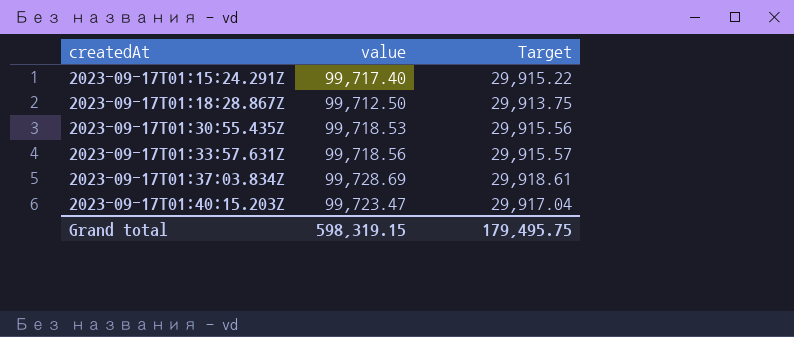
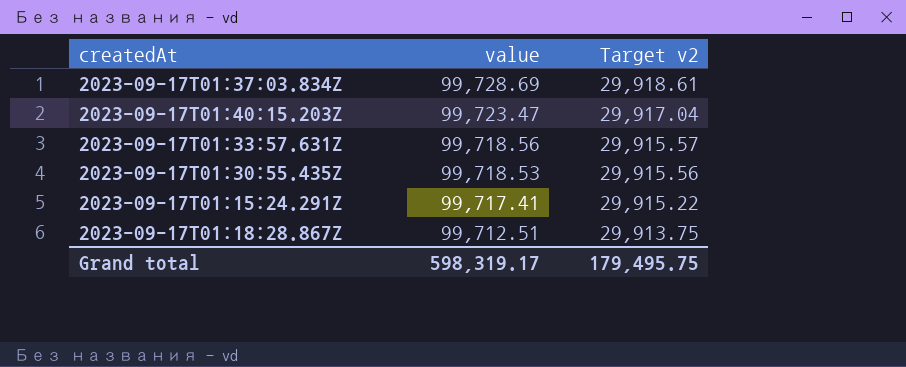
row order: createdAt ascending -> value descending
column name: Target -> Target v2
2023-09-17T01:15:24.291Z | value: 99,717.40 -> 99,717.41
2023-09-17T01:18:28.867Z | value: 99,712.50 -> 99,712.51
Grand total | value: 598,319.15 -> 598,319.17

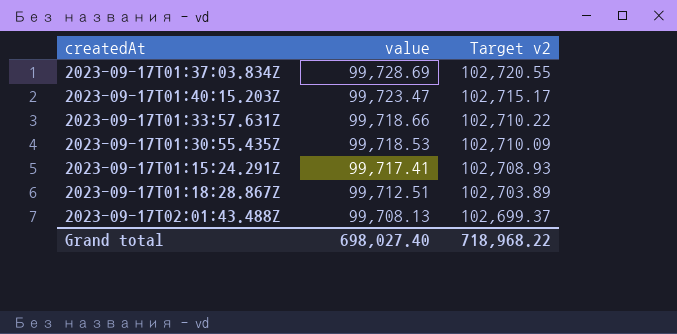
column Target v2 | formula: [value] * 0.3 -> [value] * 1.03
2023-09-17T01:33:57.631Z | value: 99,718.56 -> 99,718.66
row 2023-09-17T02:01:43.488Z: none -> 99,708.13 | 102,699.37
Grand total | value: 598,319.17 -> 698,027.40
Grand total | Target v2: 179,495.75 -> 718,968.22

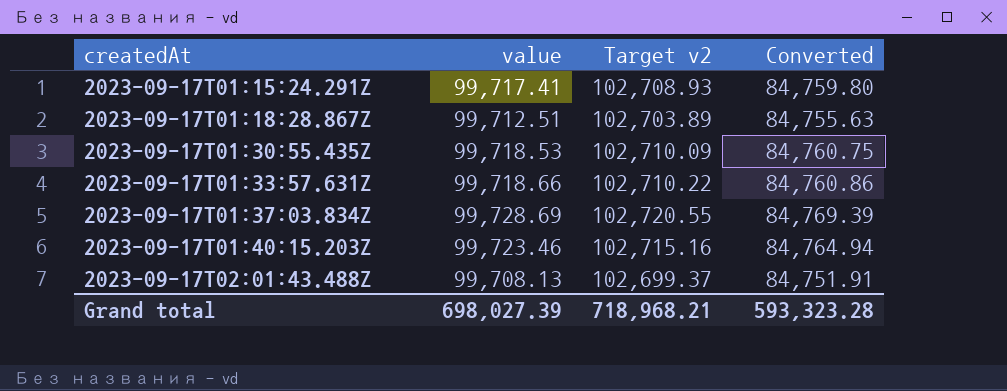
row order: value descending -> createdAt ascending
column Converted | formula: none -> [value] * 0.85
2023-09-17T01:40:15.203Z | value: 99,723.47 -> 99,723.46
2023-09-17T01:40:15.203Z | Target v2: 102,715.17 -> 102,715.16
Grand total | value: 698,027.40 -> 698,027.39
Grand total | Target v2: 718,968.22 -> 718,968.21

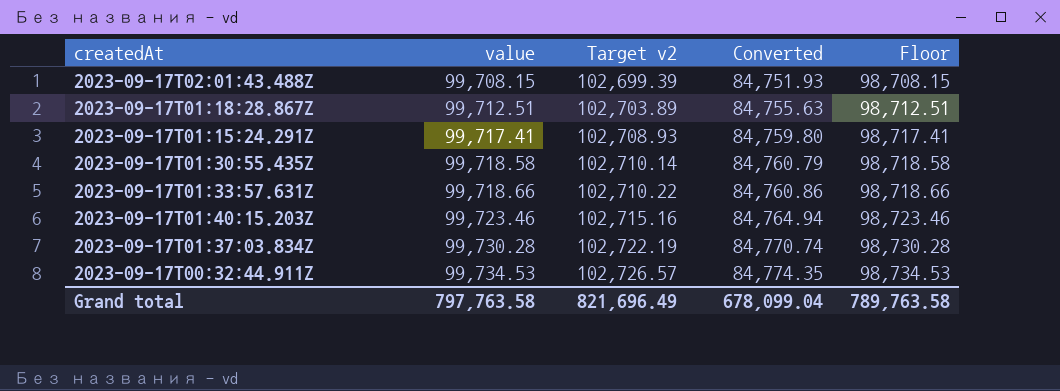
row order: createdAt ascending -> value ascending
column Floor | formula: none -> [value] - 1000
2023-09-17T02:01:43.488Z | value: 99,708.13 -> 99,708.15
2023-09-17T02:01:43.488Z | Target v2: 102,699.37 -> 102,699.39
2023-09-17T02:01:43.488Z | Converted: 84,751.91 -> 84,751.93
2023-09-17T01:30:55.435Z | value: 99,718.53 -> 99,718.58
2023-09-17T01:30:55.435Z | Target v2: 102,710.09 -> 102,710.14
2023-09-17T01:30:55.435Z | Converted: 84,760.75 -> 84,760.79
2023-09-17T01:37:03.834Z | value: 99,728.69 -> 99,730.28
2023-09-17T01:37:03.834Z | Target v2: 102,720.55 -> 102,722.19
2023-09-17T01:37:03.834Z | Converted: 84,769.39 -> 84,770.74
row 2023-09-17T00:32:44.911Z: none -> 99,734.53 | 102,726.57 | 84,774.35 | 98,734.53
Grand total | value: 698,027.39 -> 797,763.58
Grand total | Target v2: 718,968.21 -> 821,696.49
Grand total | Converted: 593,323.28 -> 678,099.04

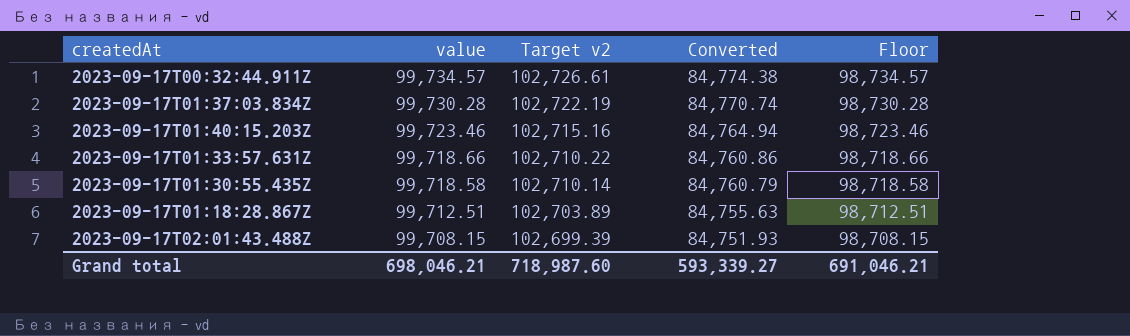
row order: value ascending -> value descending
row 2023-09-17T01:15:24.291Z: 99,717.41 | 102,708.93 | 84,759.80 | 98,717.41 -> none
2023-09-17T00:32:44.911Z | value: 99,734.53 -> 99,734.57
2023-09-17T00:32:44.911Z | Target v2: 102,726.57 -> 102,726.61
2023-09-17T00:32:44.911Z | Converted: 84,774.35 -> 84,774.38
2023-09-17T00:32:44.911Z | Floor: 98,734.53 -> 98,734.57
Grand total | value: 797,763.58 -> 698,046.21
Grand total | Target v2: 821,696.49 -> 718,987.60
Grand total | Converted: 678,099.04 -> 593,339.27
Grand total | Floor: 789,763.58 -> 691,046.21

